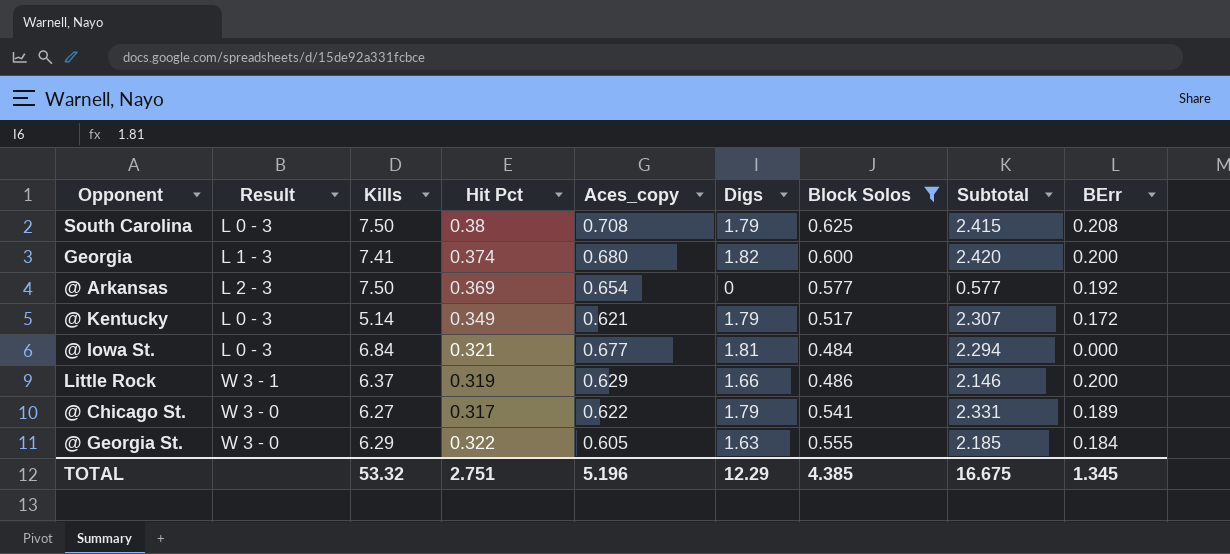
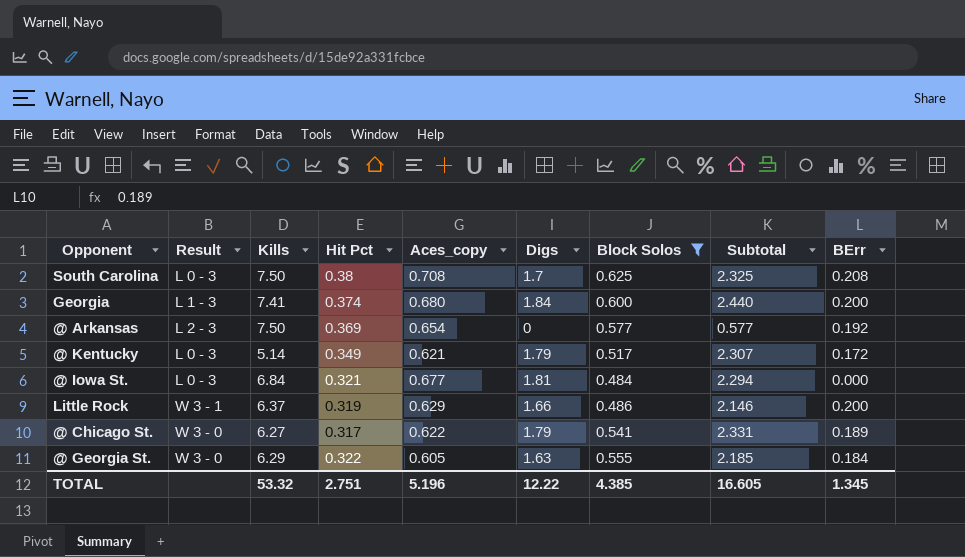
South Carolina | Digs: 1.79 -> 1.7
South Carolina | Subtotal: 2.415 -> 2.325
Georgia | Digs: 1.82 -> 1.84
Georgia | Subtotal: 2.420 -> 2.440
TOTAL | Digs: 12.29 -> 12.22
TOTAL | Subtotal: 16.675 -> 16.605

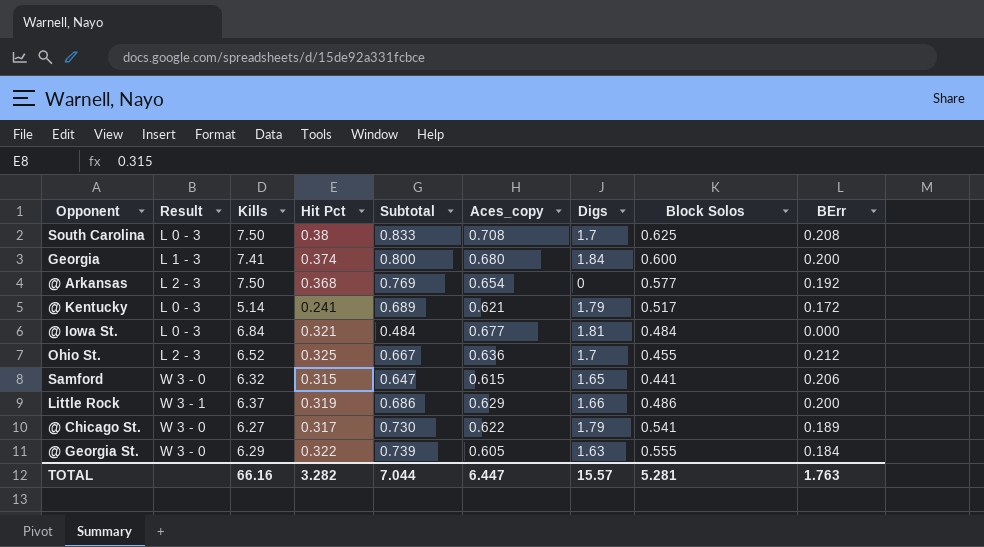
filter: Block Solos >= 0.484 -> none
column Subtotal | formula: [Digs] + [Block Solos] -> [Block Solos] + [BErr]
column Subtotal | position: 8 -> 5
@ Arkansas | Hit Pct: 0.369 -> 0.368
@ Kentucky | Hit Pct: 0.349 -> 0.241
TOTAL | Kills: 53.32 -> 66.16
TOTAL | Hit Pct: 2.751 -> 3.282
TOTAL | Subtotal: 16.605 -> 7.044
TOTAL | Aces_copy: 5.196 -> 6.447
TOTAL | Digs: 12.22 -> 15.57
TOTAL | Block Solos: 4.385 -> 5.281
TOTAL | BErr: 1.345 -> 1.763

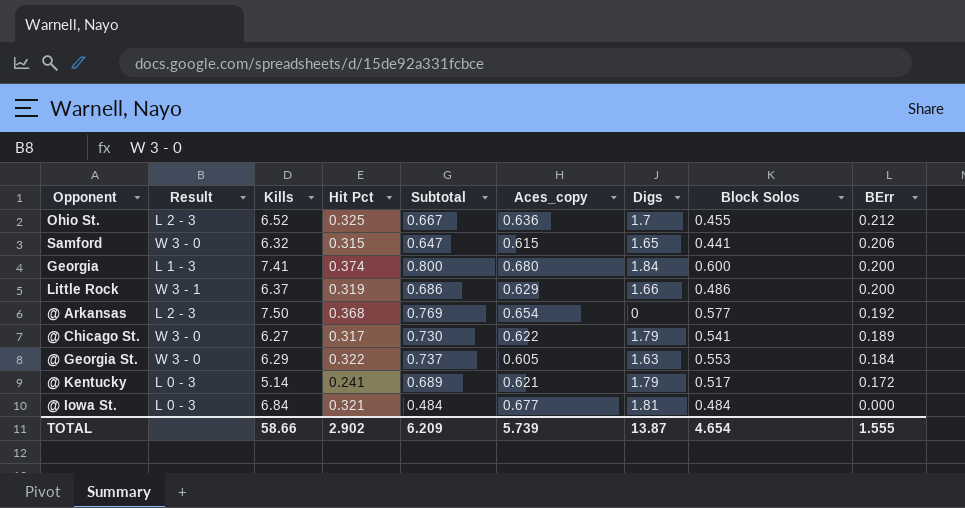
row order: none -> BErr descending
row South Carolina: L 0 - 3 | 7.50 | 0.38 | 0.833 | 0.708 | 1.7 | 0.625 | 0.208 -> none
@ Georgia St. | Subtotal: 0.739 -> 0.737
@ Georgia St. | Block Solos: 0.555 -> 0.553
TOTAL | Kills: 66.16 -> 58.66
TOTAL | Hit Pct: 3.282 -> 2.902
TOTAL | Subtotal: 7.044 -> 6.209
TOTAL | Aces_copy: 6.447 -> 5.739
TOTAL | Digs: 15.57 -> 13.87
TOTAL | Block Solos: 5.281 -> 4.654
TOTAL | BErr: 1.763 -> 1.555

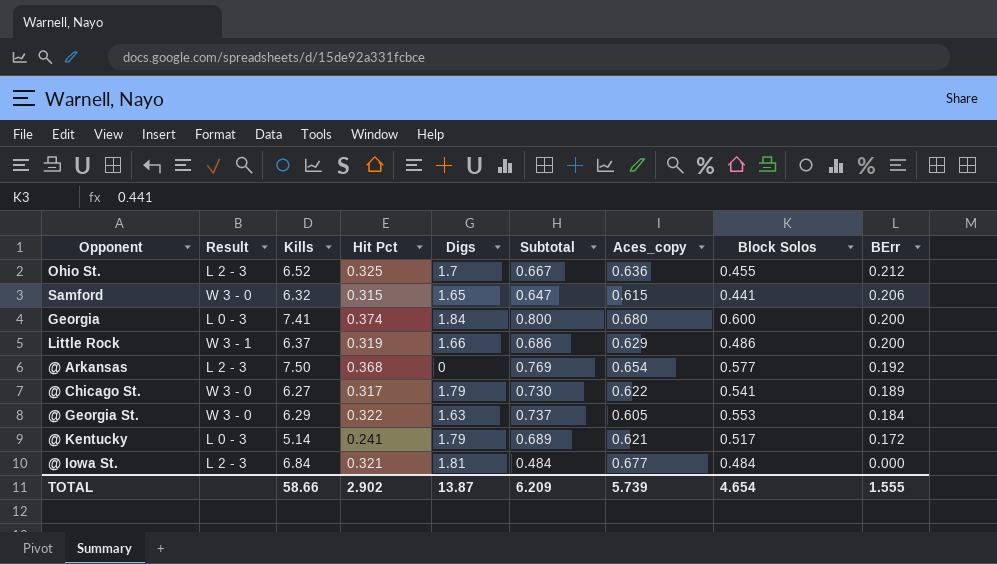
column Digs | position: 7 -> 5
Georgia | Result: L 1 - 3 -> L 0 - 3
@ Iowa St. | Result: L 0 - 3 -> L 2 - 3

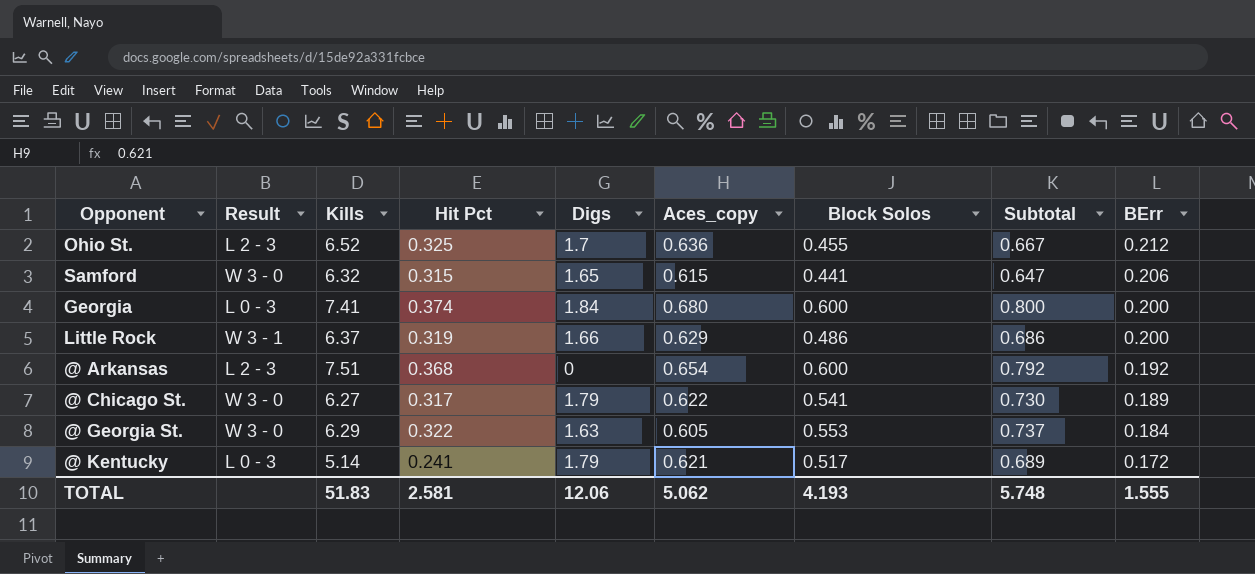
column Subtotal | position: 6 -> 8
row @ Iowa St.: L 2 - 3 | 6.84 | 0.321 | 1.81 | 0.484 | 0.677 | 0.484 | 0.000 -> none
@ Arkansas | Kills: 7.50 -> 7.51
@ Arkansas | Block Solos: 0.577 -> 0.600
@ Arkansas | Subtotal: 0.769 -> 0.792
TOTAL | Kills: 58.66 -> 51.83
TOTAL | Hit Pct: 2.902 -> 2.581
TOTAL | Digs: 13.87 -> 12.06
TOTAL | Aces_copy: 5.739 -> 5.062
TOTAL | Block Solos: 4.654 -> 4.193
TOTAL | Subtotal: 6.209 -> 5.748

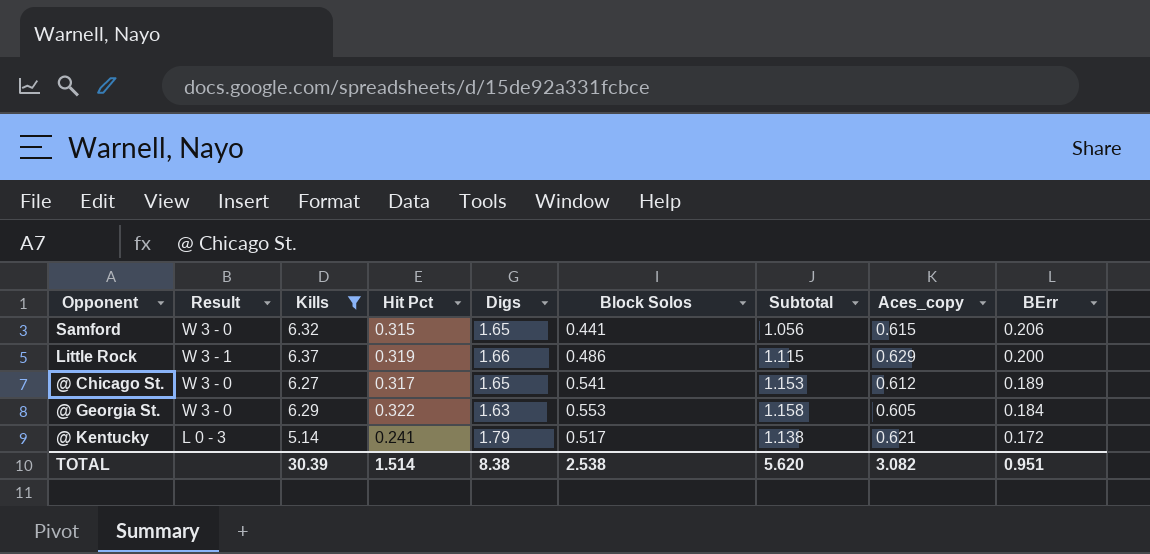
filter: none -> Kills <= 6.37
column Subtotal | formula: [Block Solos] + [BErr] -> [Block Solos] + [Aces_copy]
column Aces_copy | position: 6 -> 8
@ Chicago St. | Digs: 1.79 -> 1.65
@ Chicago St. | Aces_copy: 0.622 -> 0.612
TOTAL | Kills: 51.83 -> 30.39
TOTAL | Hit Pct: 2.581 -> 1.514
TOTAL | Digs: 12.06 -> 8.38
TOTAL | Block Solos: 4.193 -> 2.538
TOTAL | Subtotal: 5.748 -> 5.620
TOTAL | Aces_copy: 5.062 -> 3.082
TOTAL | BErr: 1.555 -> 0.951

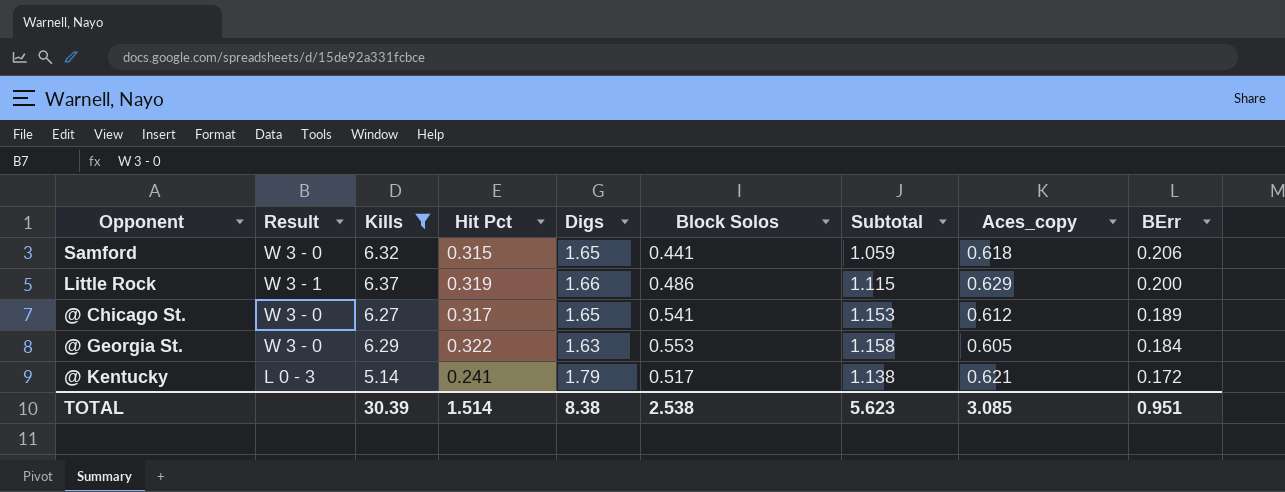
Samford | Subtotal: 1.056 -> 1.059
Samford | Aces_copy: 0.615 -> 0.618
TOTAL | Subtotal: 5.620 -> 5.623
TOTAL | Aces_copy: 3.082 -> 3.085

